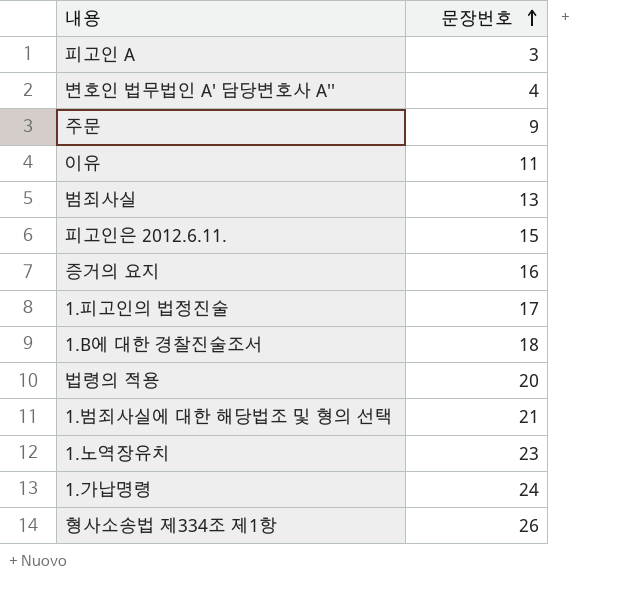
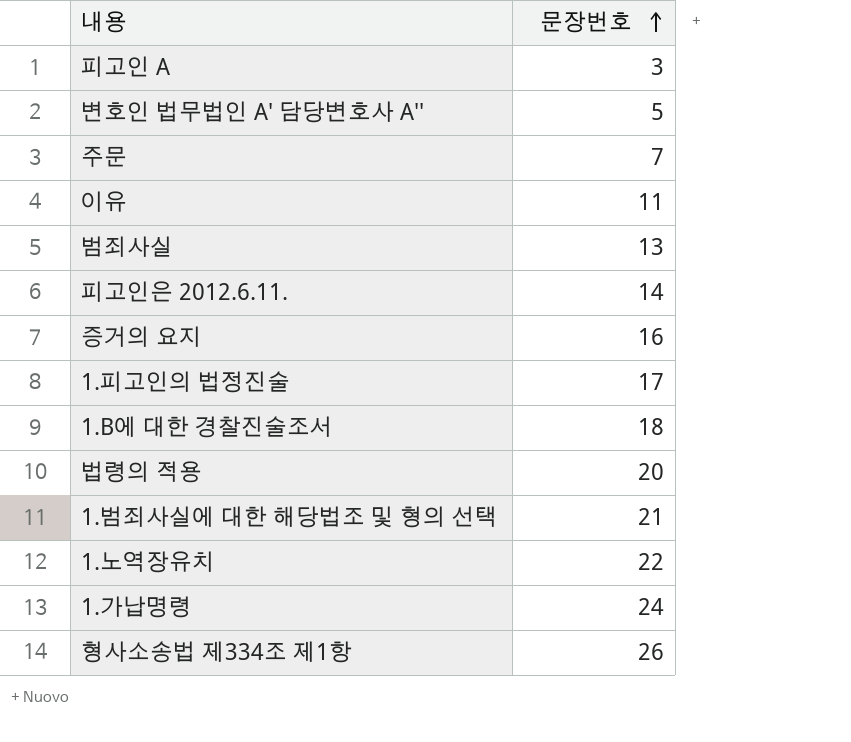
변호인 법무법인 A' 담당변호사 A'' | 문장번호: 4 -> 5
주문 | 문장번호: 9 -> 7
피고인은 2012.6.11. | 문장번호: 15 -> 14
1.노역장유치 | 문장번호: 23 -> 22

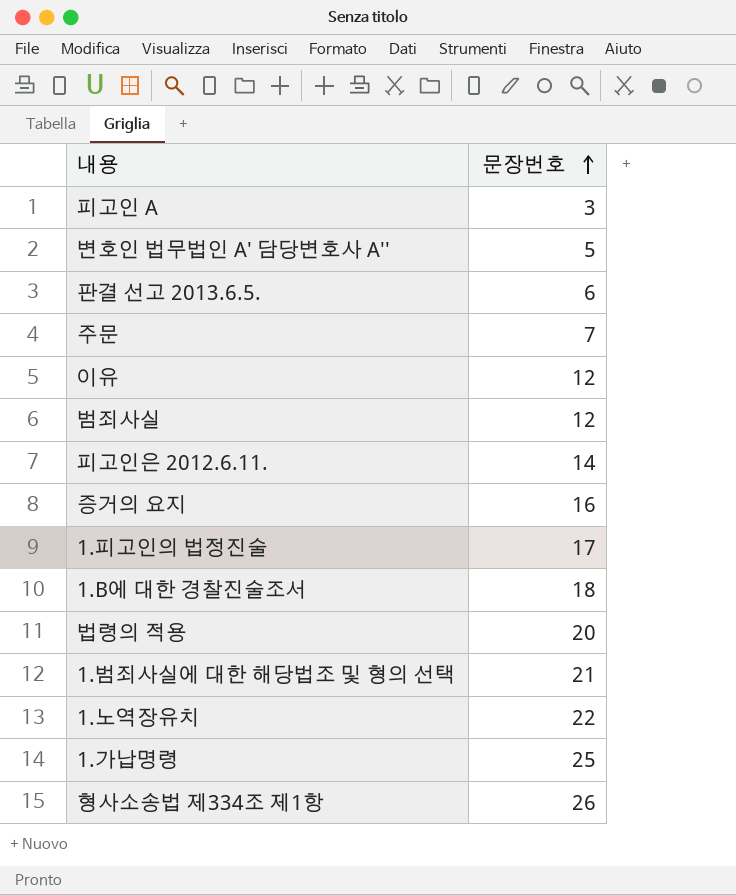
row 판결 선고 2013.6.5.: none -> 6
이유 | 문장번호: 11 -> 12
범죄사실 | 문장번호: 13 -> 12
1.가납명령 | 문장번호: 24 -> 25

